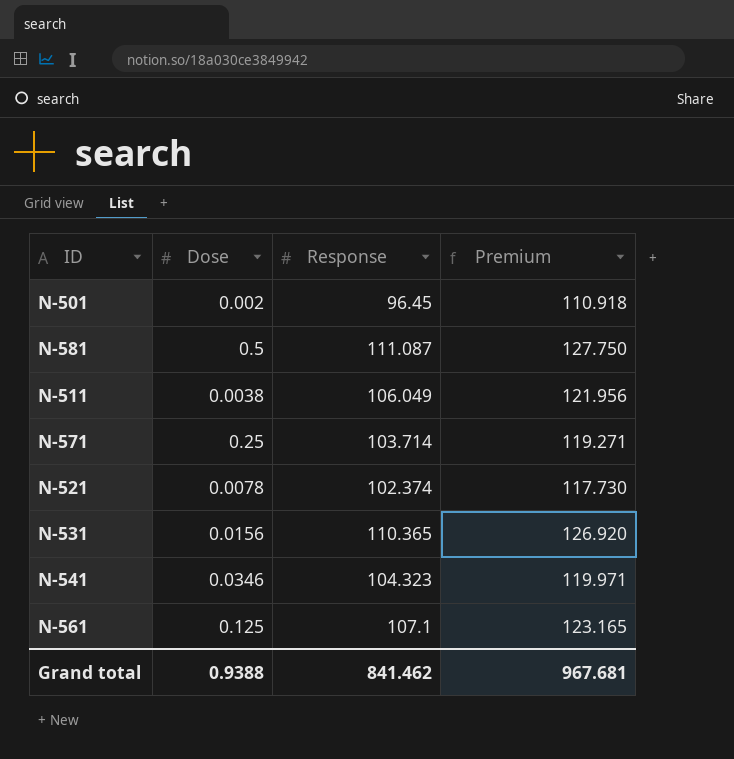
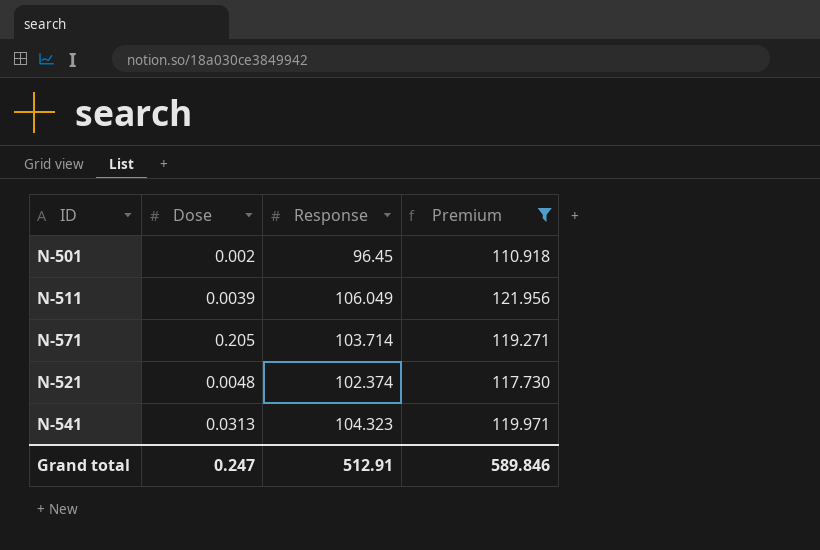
filter: none -> Premium <= 121.956
N-511 | Dose: 0.0038 -> 0.0039
N-571 | Dose: 0.25 -> 0.205
N-521 | Dose: 0.0078 -> 0.0048
N-541 | Dose: 0.0346 -> 0.0313
Grand total | Dose: 0.9388 -> 0.247
Grand total | Response: 841.462 -> 512.91
Grand total | Premium: 967.681 -> 589.846

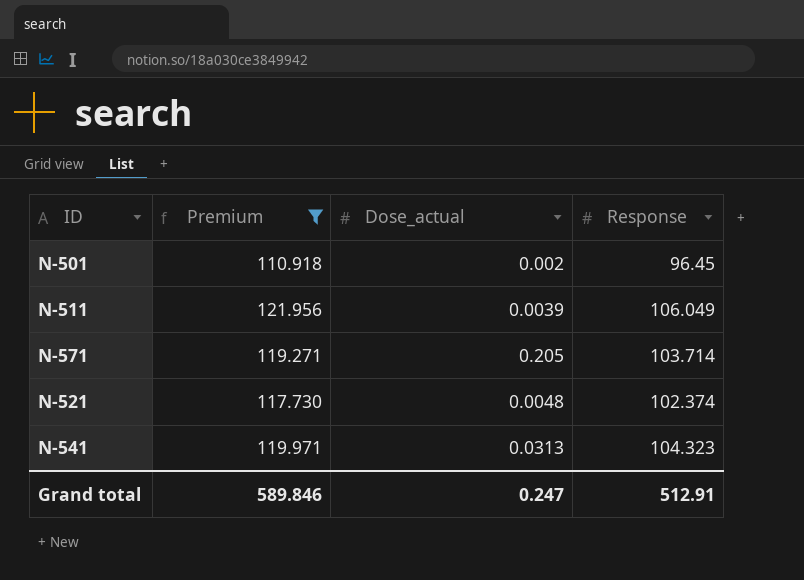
column Premium | position: 4 -> 2
column name: Dose -> Dose_actual

